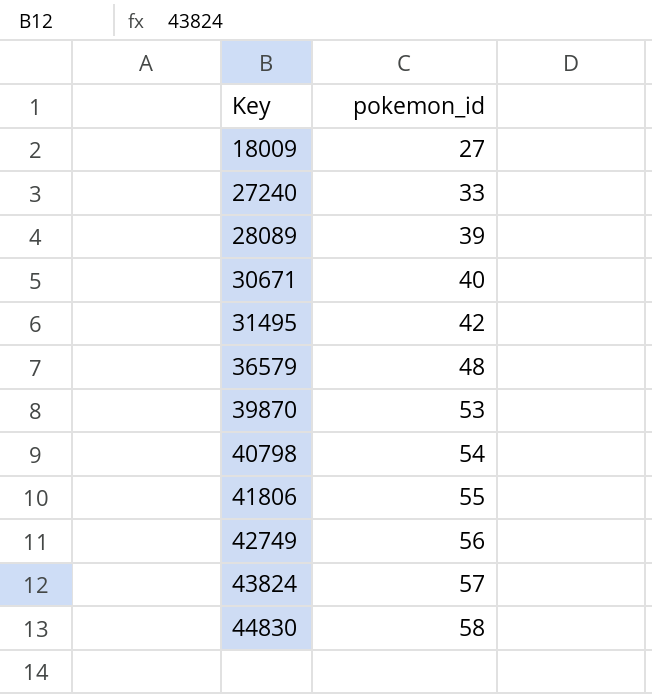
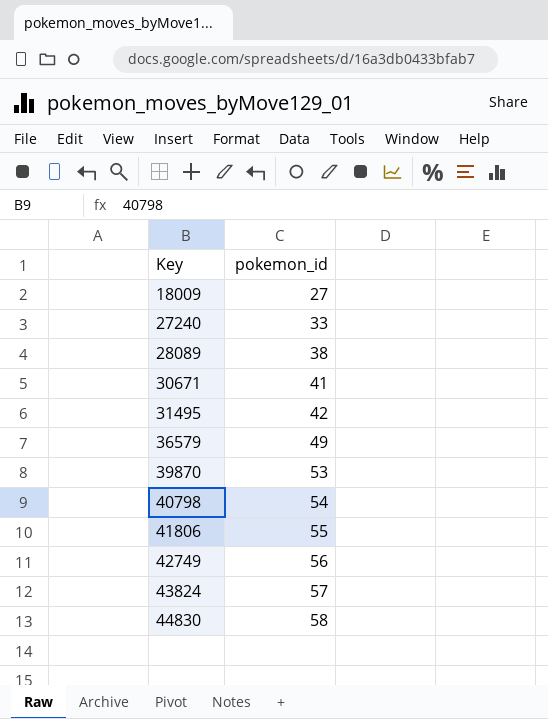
28089 | pokemon_id: 39 -> 38
30671 | pokemon_id: 40 -> 41
36579 | pokemon_id: 48 -> 49

